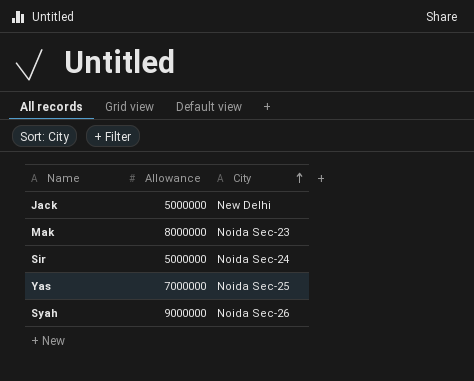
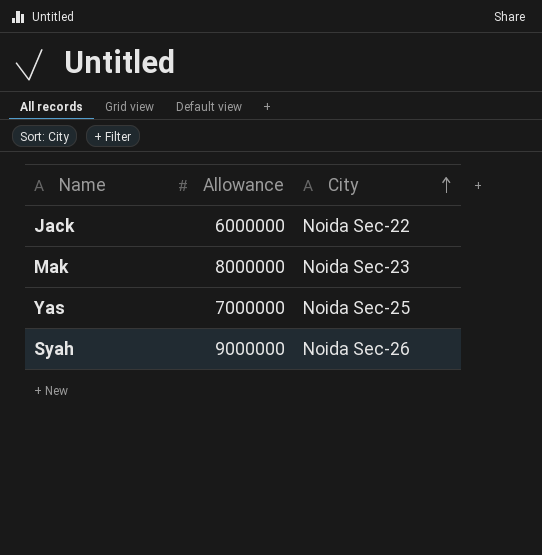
row Sir: 5000000 | Noida Sec-24 -> none
Jack | Allowance: 5000000 -> 6000000
Jack | City: New Delhi -> Noida Sec-22

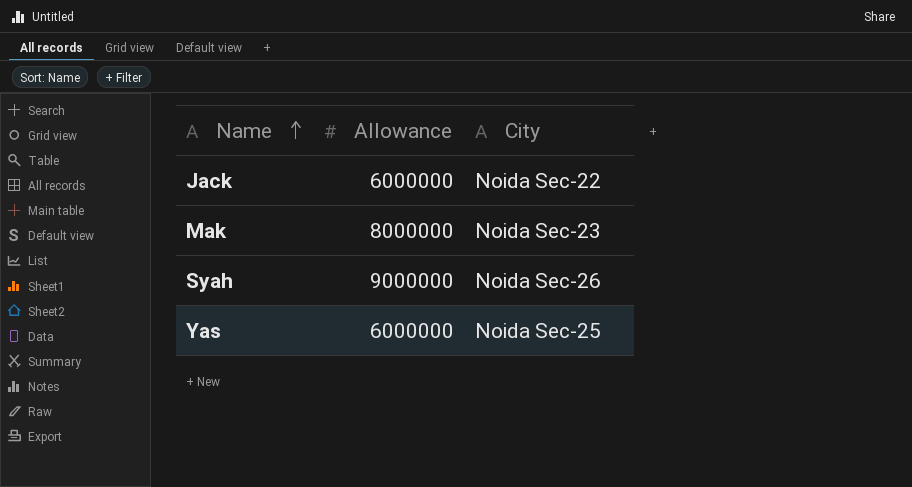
row order: City ascending -> Name ascending
Yas | Allowance: 7000000 -> 6000000

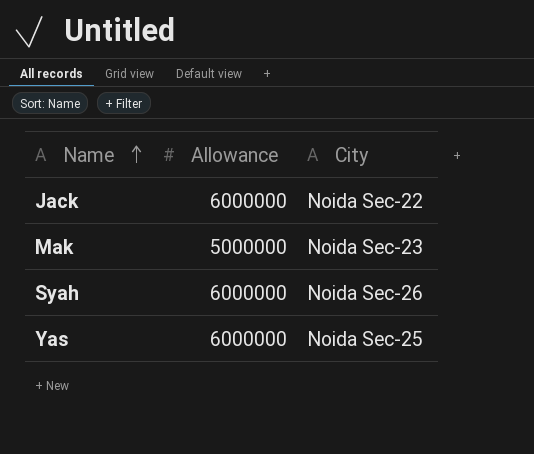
Mak | Allowance: 8000000 -> 5000000
Syah | Allowance: 9000000 -> 6000000

